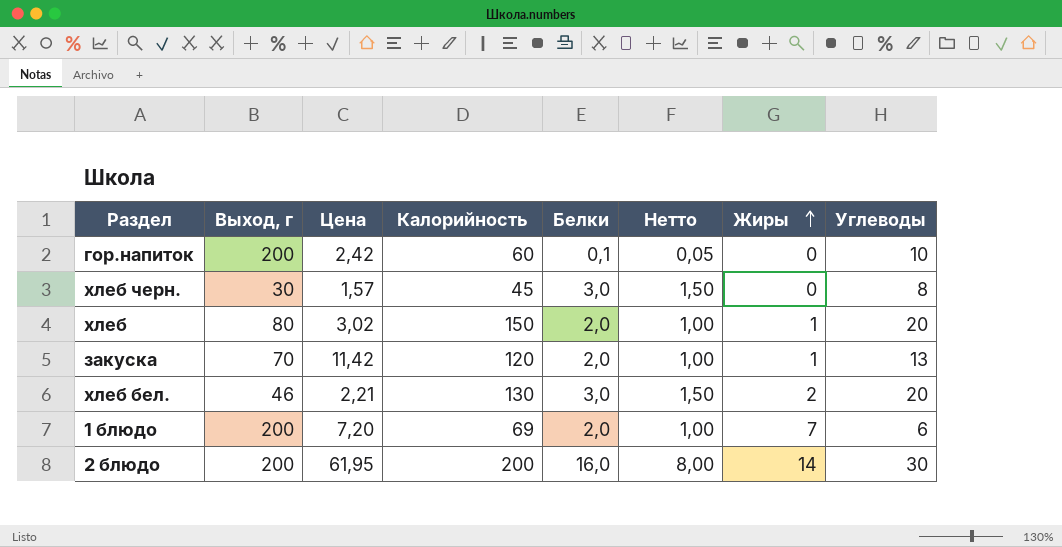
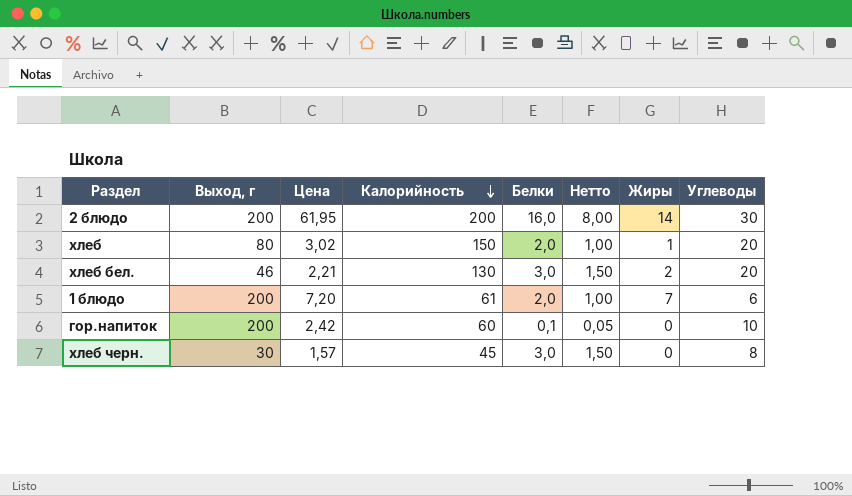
row order: Жиры ascending -> Калорийность descending
row закуска: 70 | 11,42 | 120 | 2,0 | 1,00 | 1 | 13 -> none
1 блюдо | Калорийность: 69 -> 61

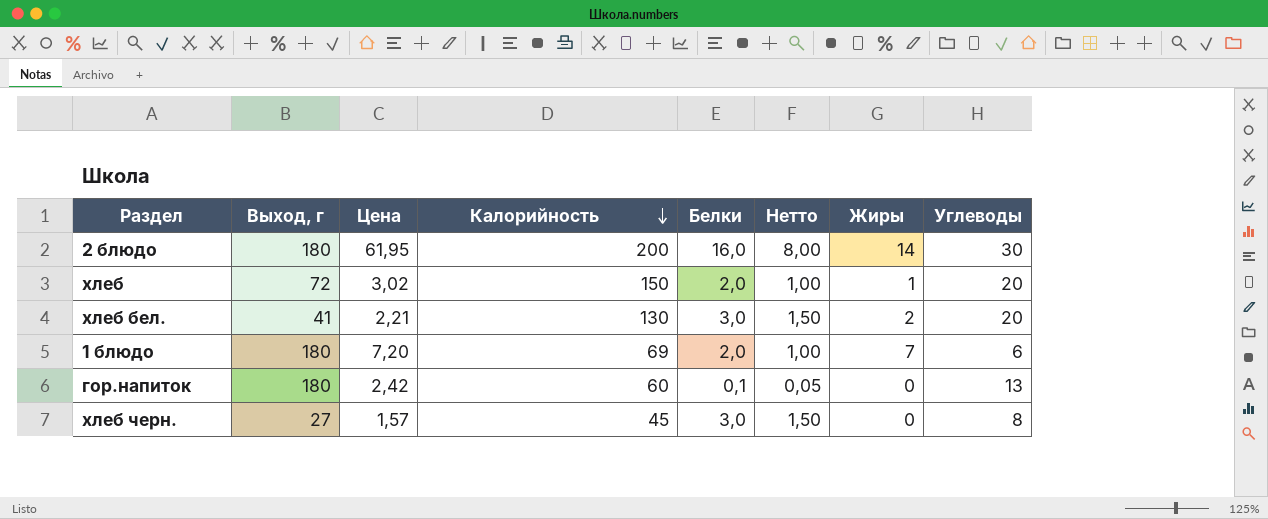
2 блюдо | Выход, г: 200 -> 180
хлеб | Выход, г: 80 -> 72
хлеб бел. | Выход, г: 46 -> 41
1 блюдо | Выход, г: 200 -> 180
1 блюдо | Калорийность: 61 -> 69
гор.напиток | Выход, г: 200 -> 180
гор.напиток | Углеводы: 10 -> 13
хлеб черн. | Выход, г: 30 -> 27

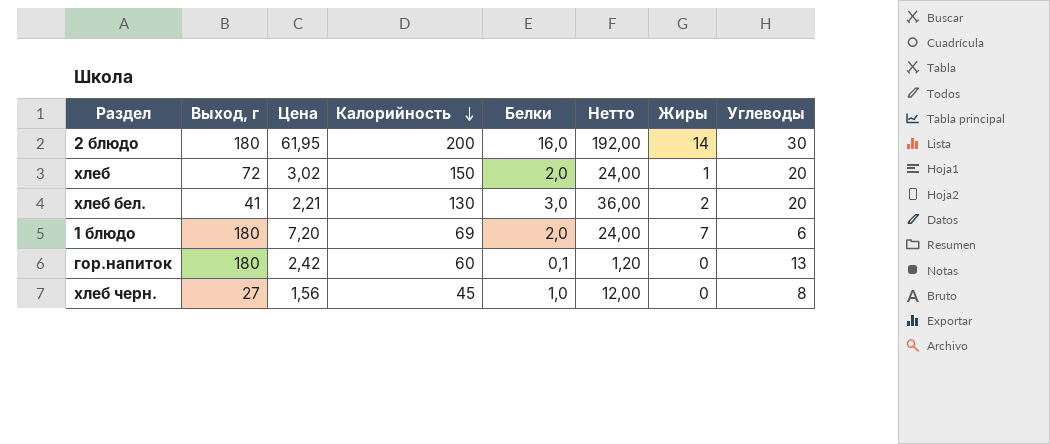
column Нетто | formula: [Белки] * 0,5 -> [Белки] * 12
хлеб черн. | Цена: 1,57 -> 1,56
хлеб черн. | Белки: 3,0 -> 1,0

